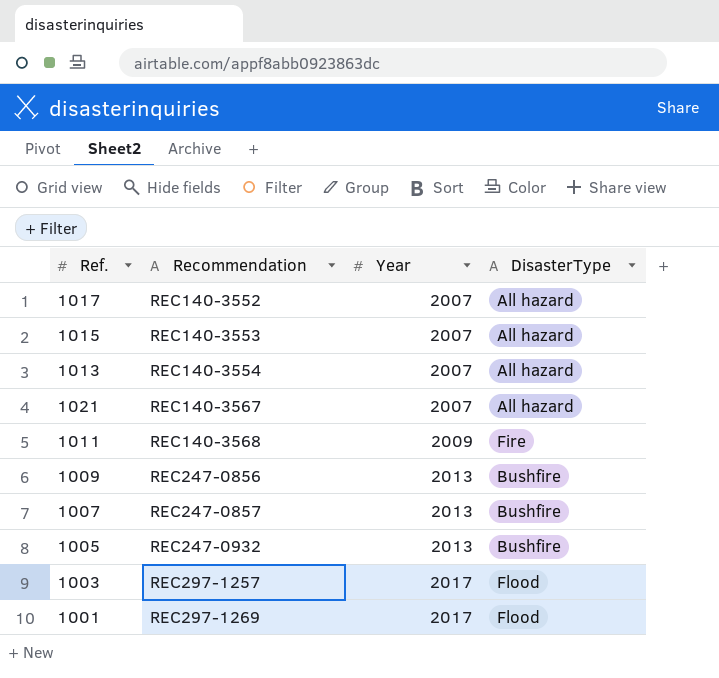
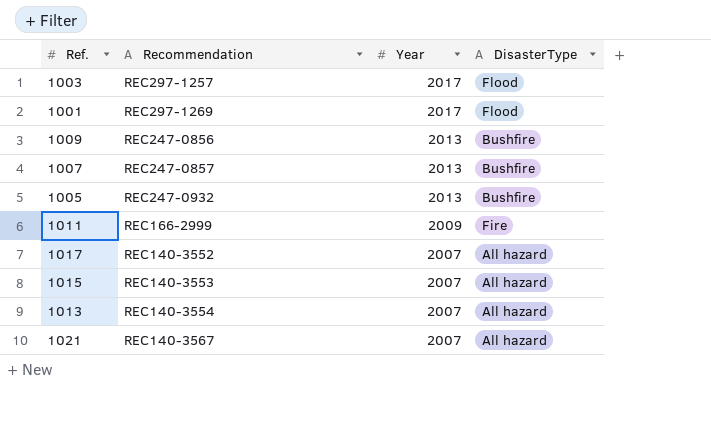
row order: Recommendation ascending -> Year descending
1011 | Recommendation: REC140-3568 -> REC166-2999

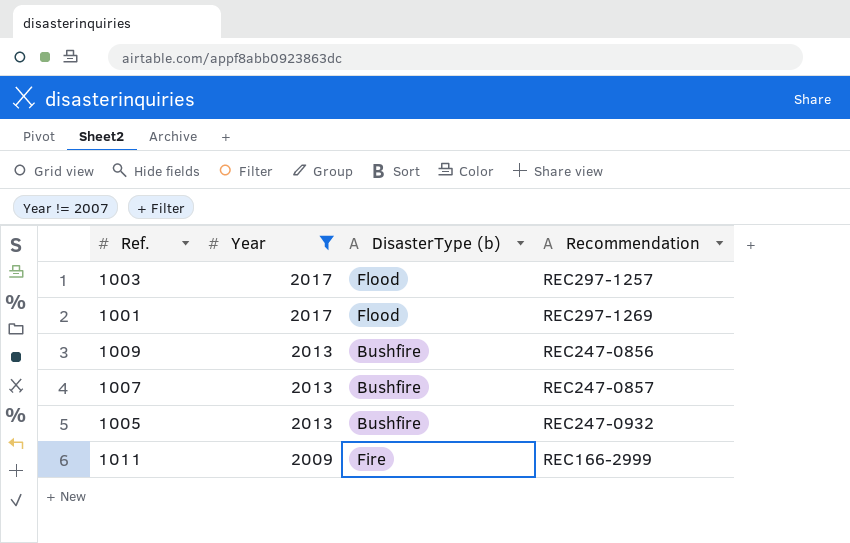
filter: none -> Year != 2007
column name: DisasterType -> DisasterType (b)
column Recommendation | position: 2 -> 4

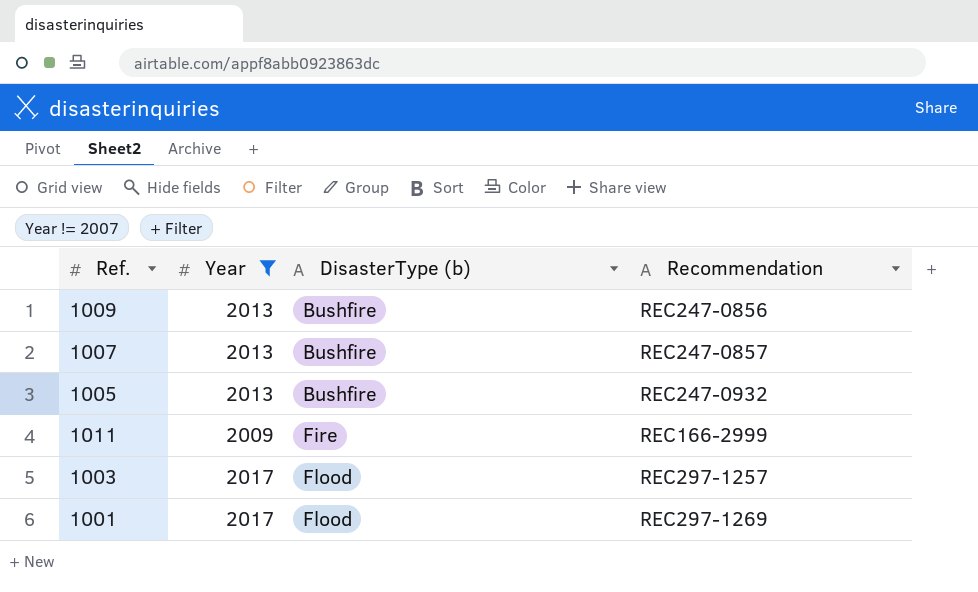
row order: Year descending -> DisasterType (b) ascending

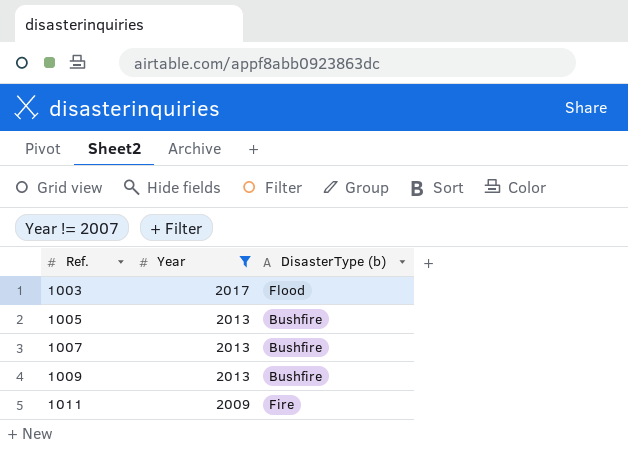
row order: DisasterType (b) ascending -> Ref. ascending
column Recommendation | position: 4 -> none
row 1001: 2017 | Flood | REC297-1269 -> none

